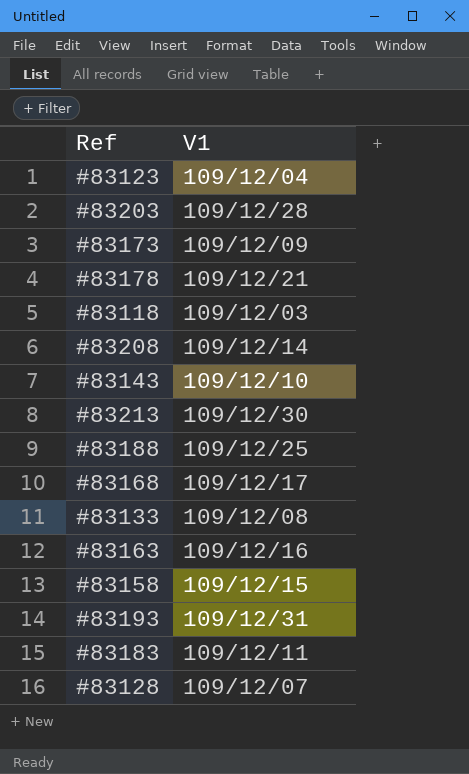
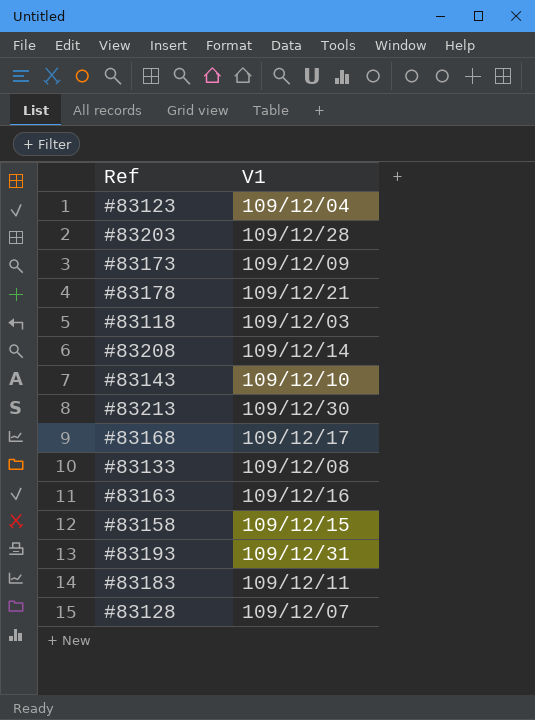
row #83188: 109/12/25 -> none

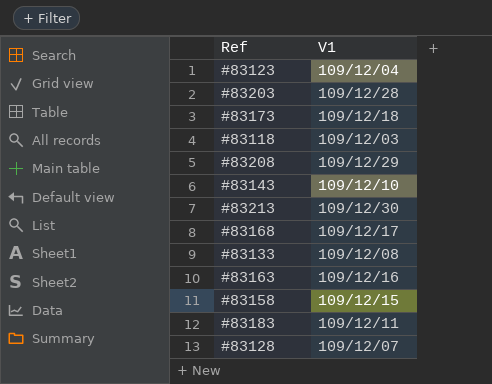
row #83178: 109/12/21 -> none
row #83193: 109/12/31 -> none
#83173 | V1: 109/12/09 -> 109/12/18
#83208 | V1: 109/12/14 -> 109/12/29

